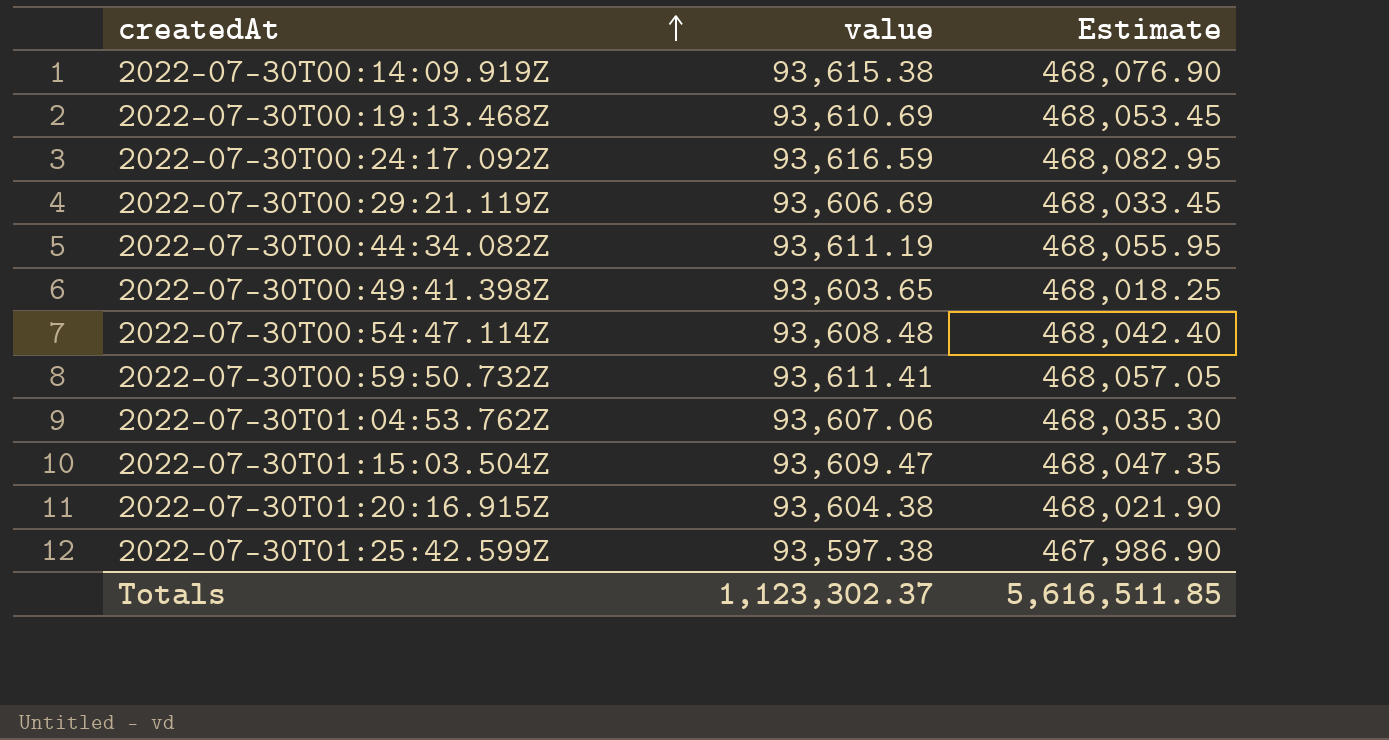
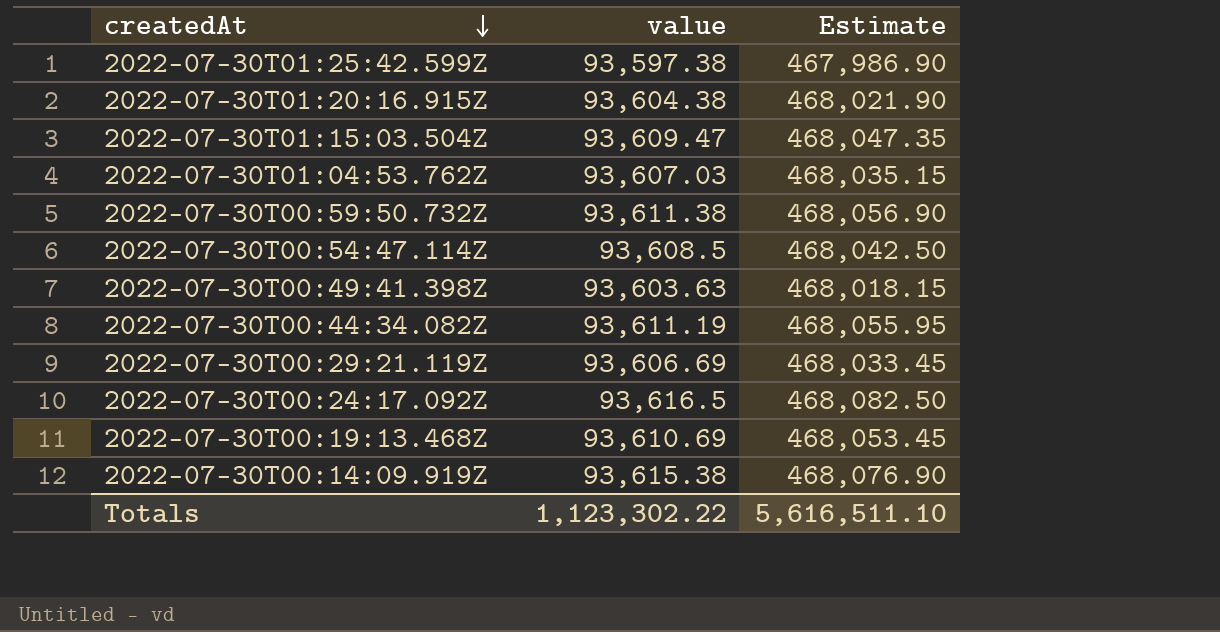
row order: createdAt ascending -> createdAt descending
2022-07-30T01:04:53.762Z | value: 93,607.06 -> 93,607.03
2022-07-30T01:04:53.762Z | Estimate: 468,035.30 -> 468,035.15
2022-07-30T00:59:50.732Z | value: 93,611.41 -> 93,611.38
2022-07-30T00:59:50.732Z | Estimate: 468,057.05 -> 468,056.90
2022-07-30T00:54:47.114Z | value: 93,608.48 -> 93,608.5
2022-07-30T00:54:47.114Z | Estimate: 468,042.40 -> 468,042.50
2022-07-30T00:49:41.398Z | value: 93,603.65 -> 93,603.63
2022-07-30T00:49:41.398Z | Estimate: 468,018.25 -> 468,018.15
2022-07-30T00:24:17.092Z | value: 93,616.59 -> 93,616.5
2022-07-30T00:24:17.092Z | Estimate: 468,082.95 -> 468,082.50
Totals | value: 1,123,302.37 -> 1,123,302.22
Totals | Estimate: 5,616,511.85 -> 5,616,511.10

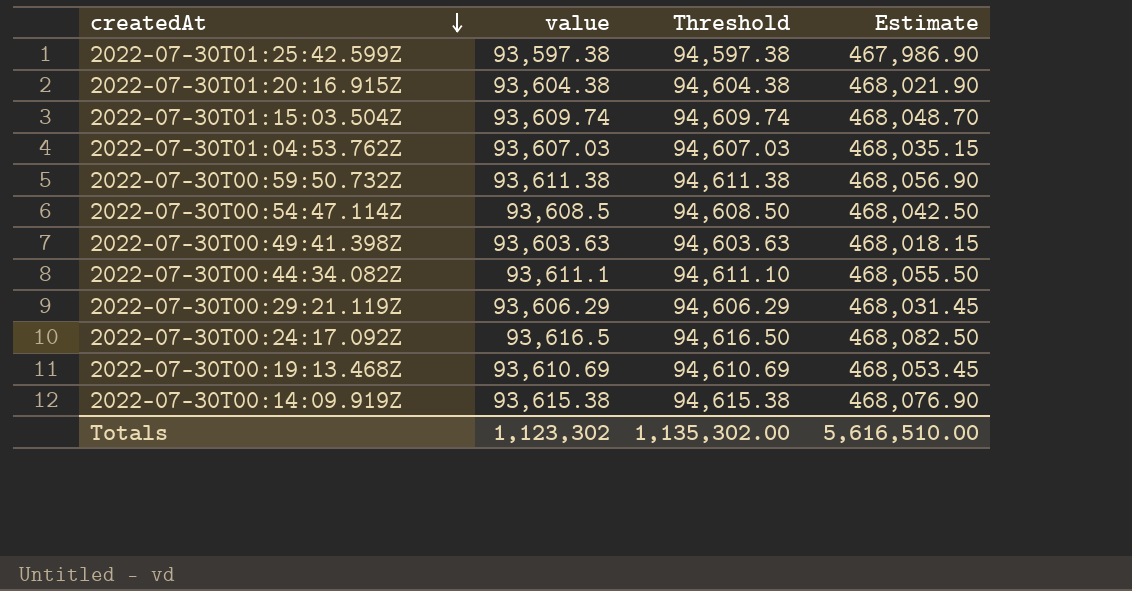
column Threshold | formula: none -> [value] + 1000
2022-07-30T01:15:03.504Z | value: 93,609.47 -> 93,609.74
2022-07-30T01:15:03.504Z | Estimate: 468,047.35 -> 468,048.70
2022-07-30T00:44:34.082Z | value: 93,611.19 -> 93,611.1
2022-07-30T00:44:34.082Z | Estimate: 468,055.95 -> 468,055.50
2022-07-30T00:29:21.119Z | value: 93,606.69 -> 93,606.29
2022-07-30T00:29:21.119Z | Estimate: 468,033.45 -> 468,031.45
Totals | value: 1,123,302.22 -> 1,123,302
Totals | Estimate: 5,616,511.10 -> 5,616,510.00

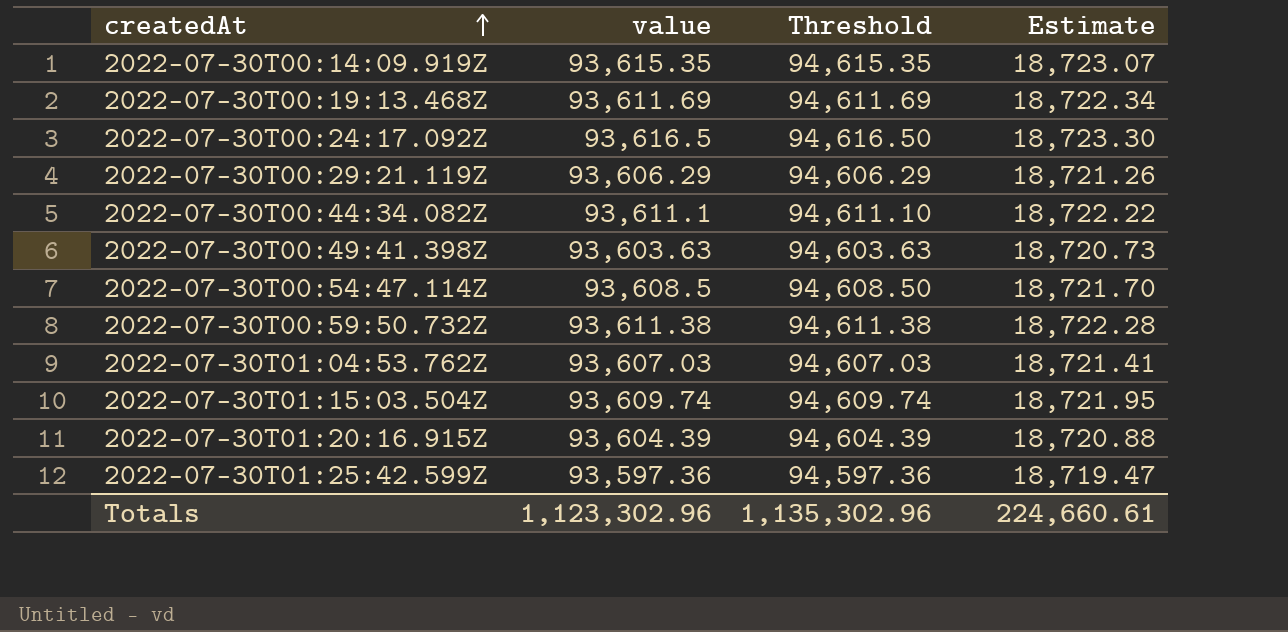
row order: createdAt descending -> createdAt ascending
column Estimate | formula: [value] * 5 -> [value] * 0.2
2022-07-30T00:14:09.919Z | value: 93,615.38 -> 93,615.35
2022-07-30T00:14:09.919Z | Threshold: 94,615.38 -> 94,615.35
2022-07-30T00:19:13.468Z | value: 93,610.69 -> 93,611.69
2022-07-30T00:19:13.468Z | Threshold: 94,610.69 -> 94,611.69
2022-07-30T01:20:16.915Z | value: 93,604.38 -> 93,604.39
2022-07-30T01:20:16.915Z | Threshold: 94,604.38 -> 94,604.39
2022-07-30T01:25:42.599Z | value: 93,597.38 -> 93,597.36
2022-07-30T01:25:42.599Z | Threshold: 94,597.38 -> 94,597.36
Totals | value: 1,123,302 -> 1,123,302.96
Totals | Threshold: 1,135,302.00 -> 1,135,302.96
Totals | Estimate: 5,616,510.00 -> 224,660.61

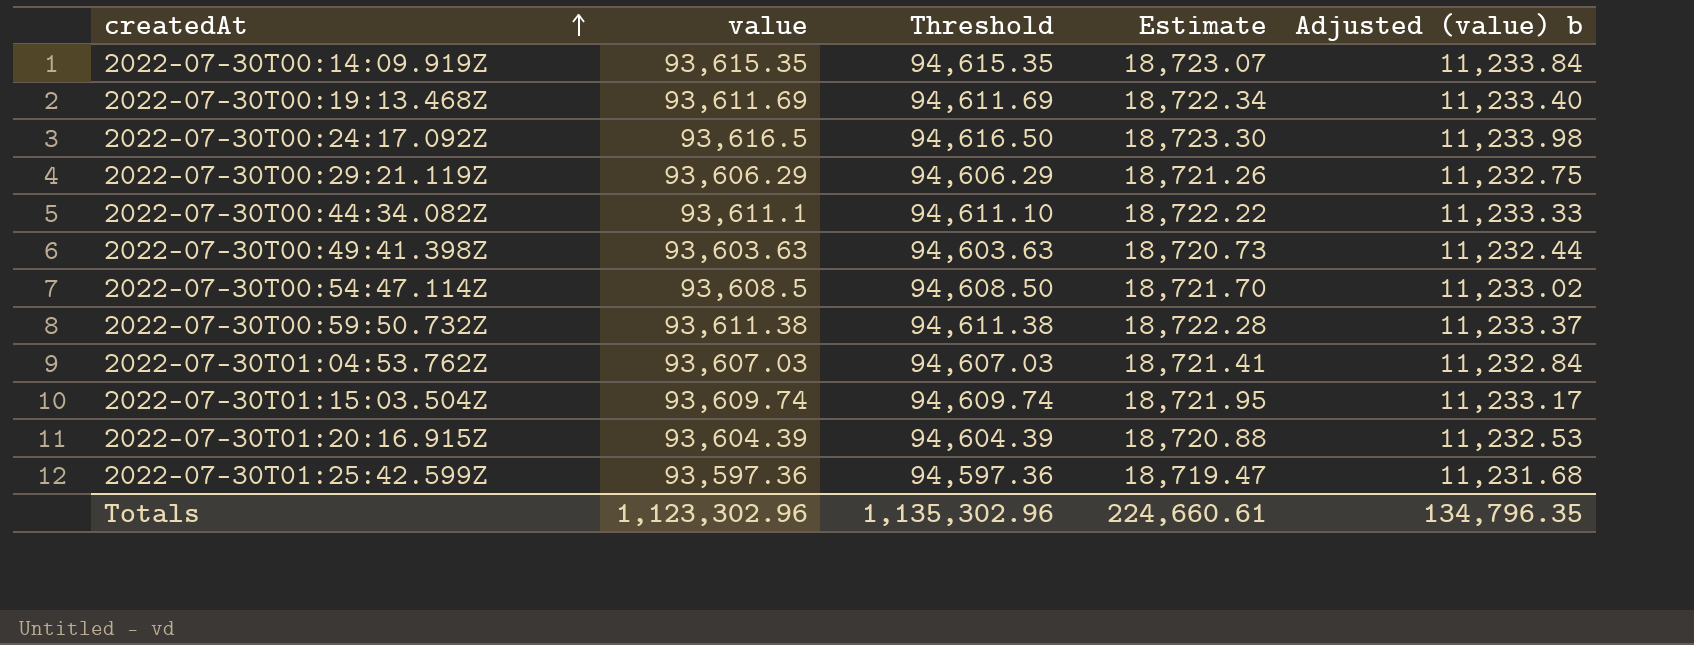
column Adjusted (value) b | formula: none -> [value] * 0.12

